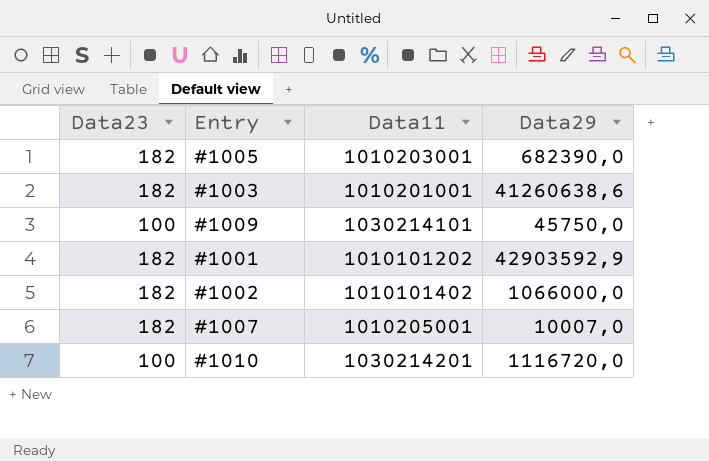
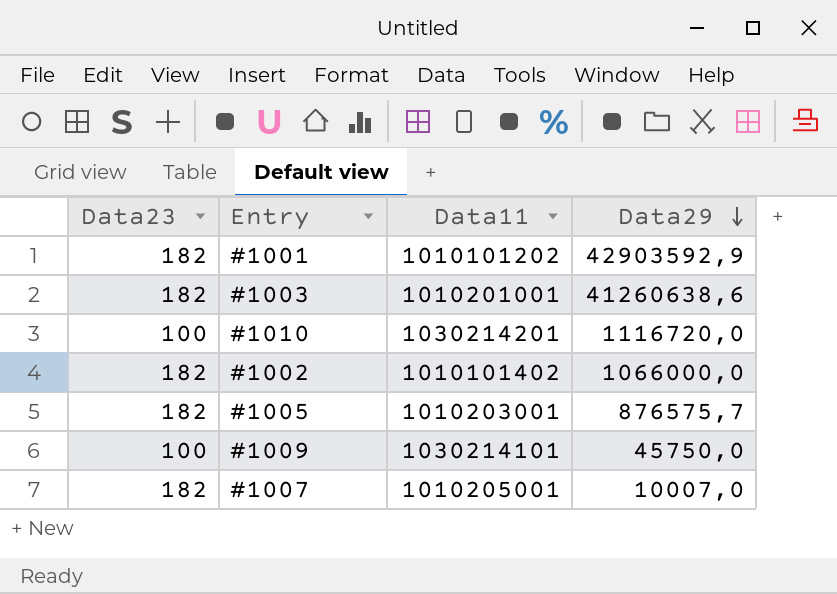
row order: none -> Data29 descending
#1005 | Data29: 682390,0 -> 876575,7

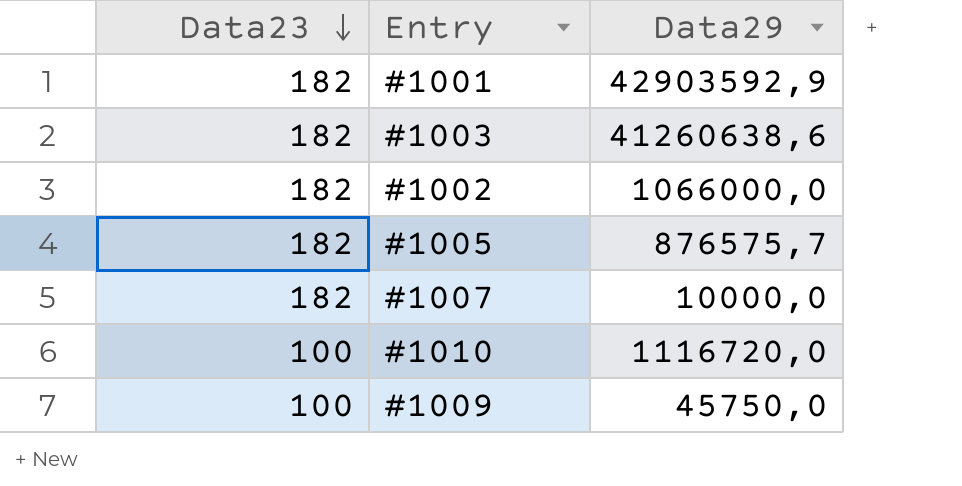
row order: Data29 descending -> Data23 descending
column Data11 | position: 3 -> none
#1007 | Data29: 10007,0 -> 10000,0

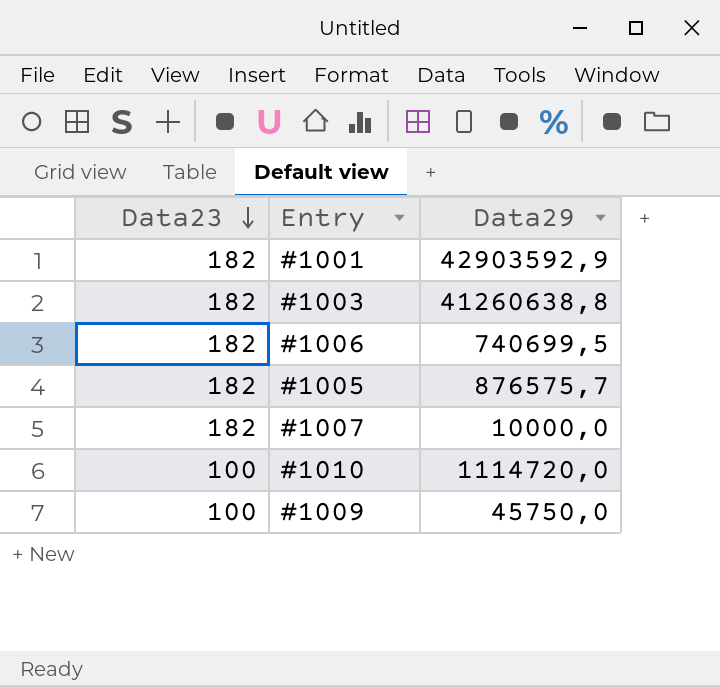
row #1002: 182 | 1066000,0 -> none
#1003 | Data29: 41260638,6 -> 41260638,8
row #1006: none -> 182 | 740699,5
#1010 | Data29: 1116720,0 -> 1114720,0

